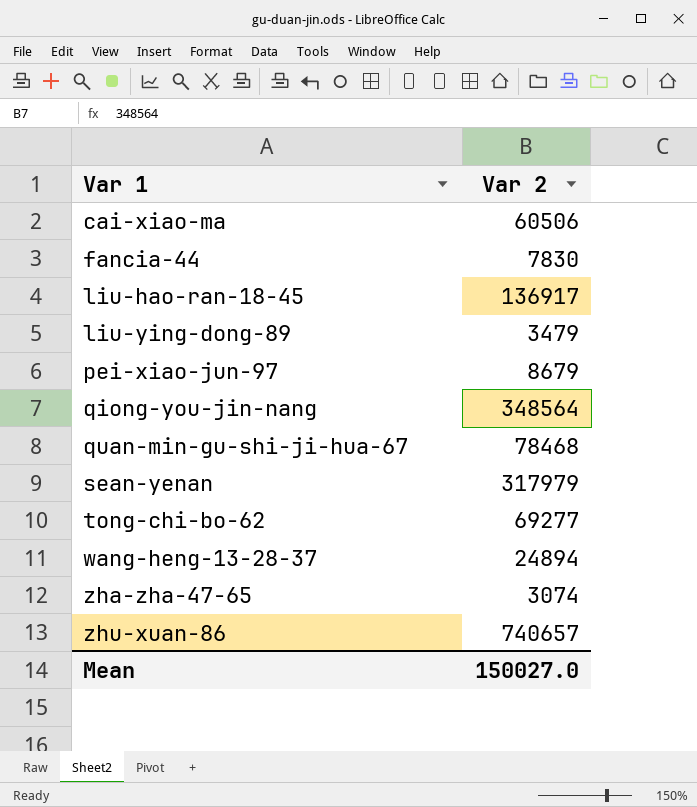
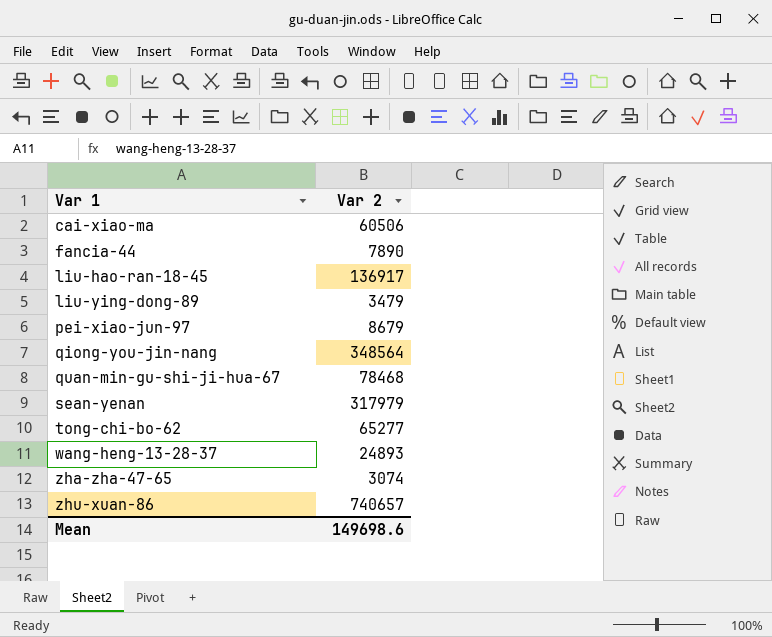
fancia-44 | Var 2: 7830 -> 7890
tong-chi-bo-62 | Var 2: 69277 -> 65277
wang-heng-13-28-37 | Var 2: 24894 -> 24893
Mean | Var 2: 150027.0 -> 149698.6

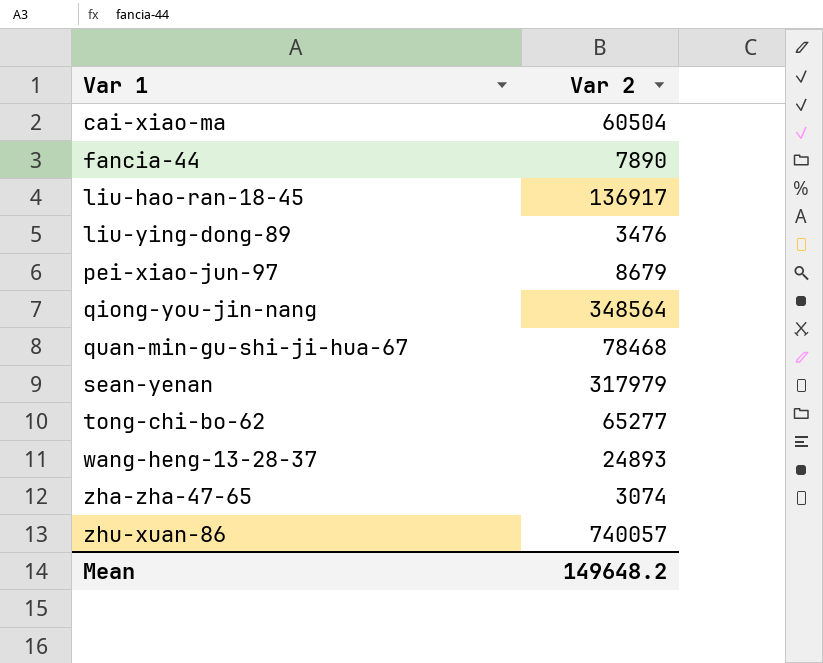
cai-xiao-ma | Var 2: 60506 -> 60504
liu-ying-dong-89 | Var 2: 3479 -> 3476
zhu-xuan-86 | Var 2: 740657 -> 740057
Mean | Var 2: 149698.6 -> 149648.2

